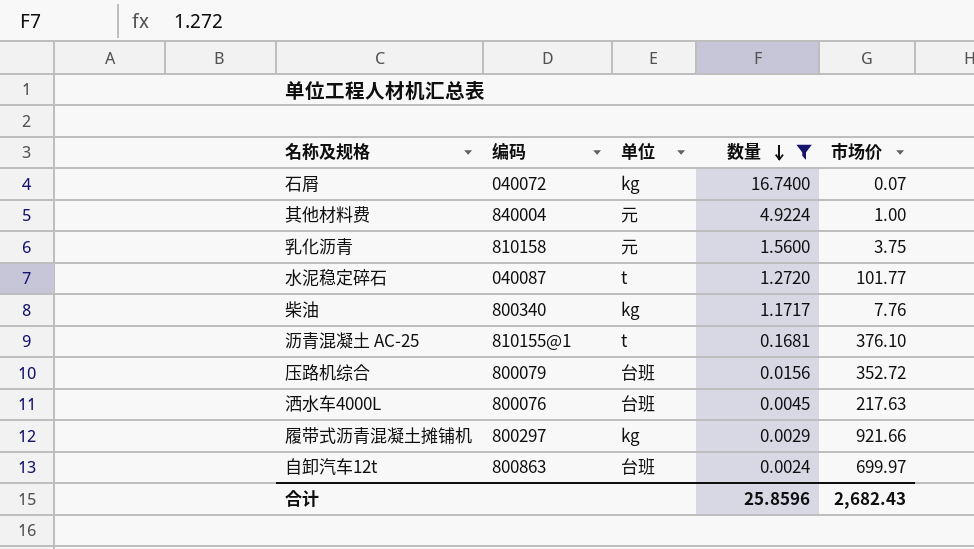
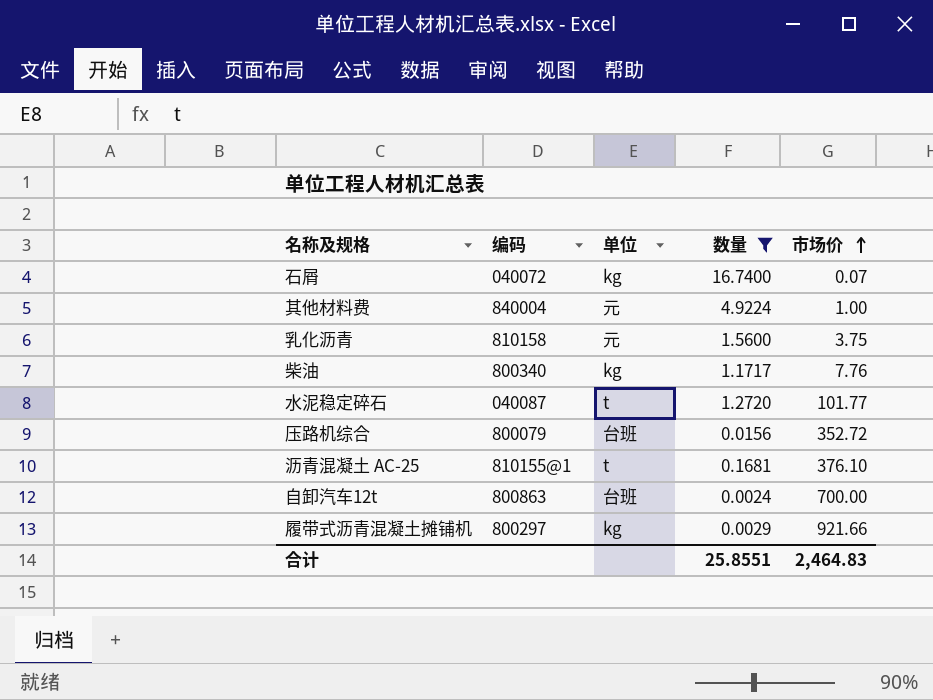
row order: 数量 descending -> 市场价 ascending
row 洒水车4000L: 800076 | 台班 | 0.0045 | 217.63 -> none
自卸汽车12t | 市场价: 699.97 -> 700.00
合计 | 数量: 25.8596 -> 25.8551
合计 | 市场价: 2,682.43 -> 2,464.83

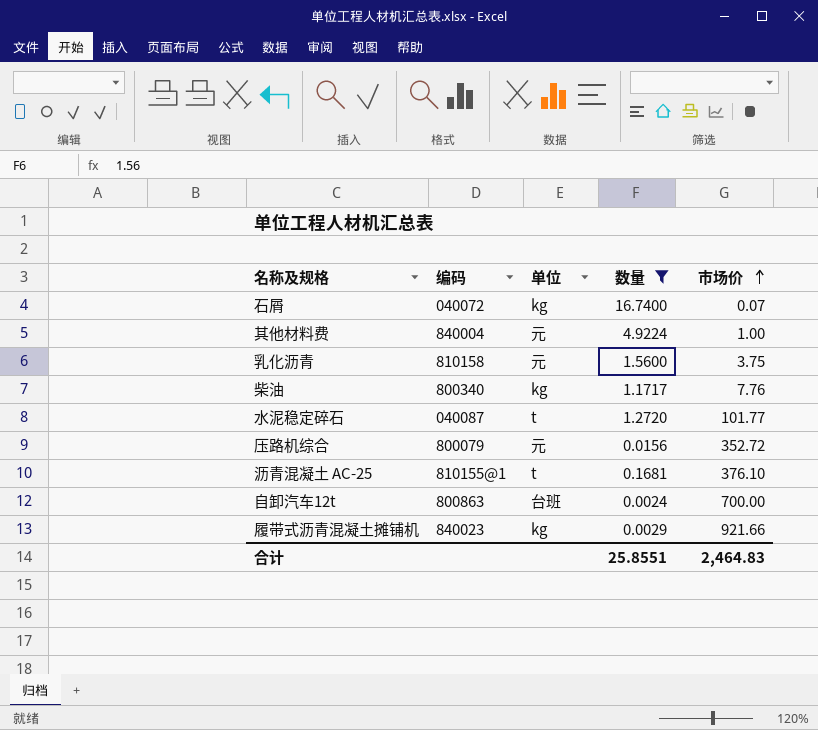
压路机综合 | 单位: 台班 -> 元
履带式沥青混凝土摊铺机 | 编码: 800297 -> 840023

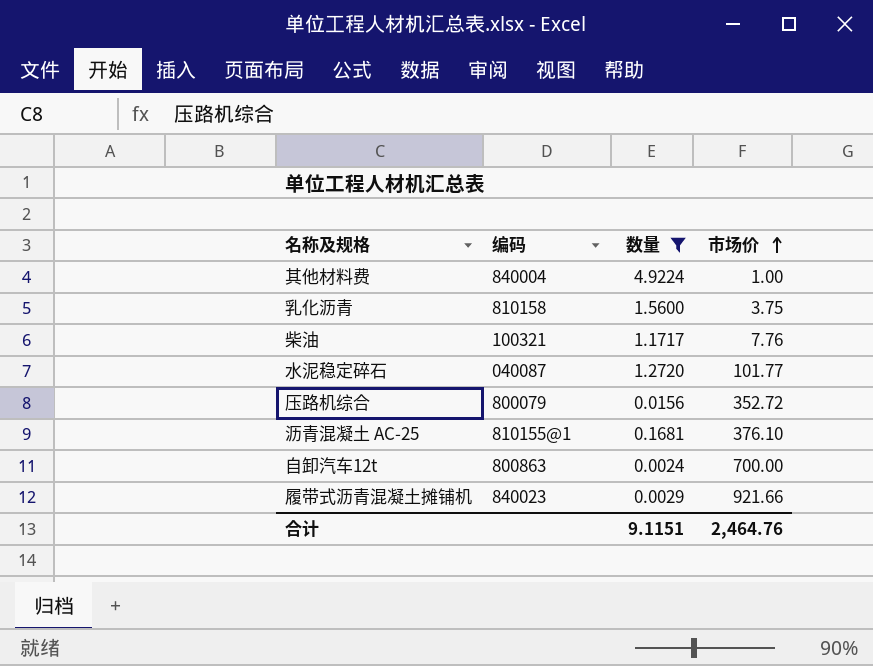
column 单位 | position: 3 -> none
row 石屑: 040072 | kg | 16.7400 | 0.07 -> none
柴油 | 编码: 800340 -> 100321
合计 | 数量: 25.8551 -> 9.1151
合计 | 市场价: 2,464.83 -> 2,464.76

